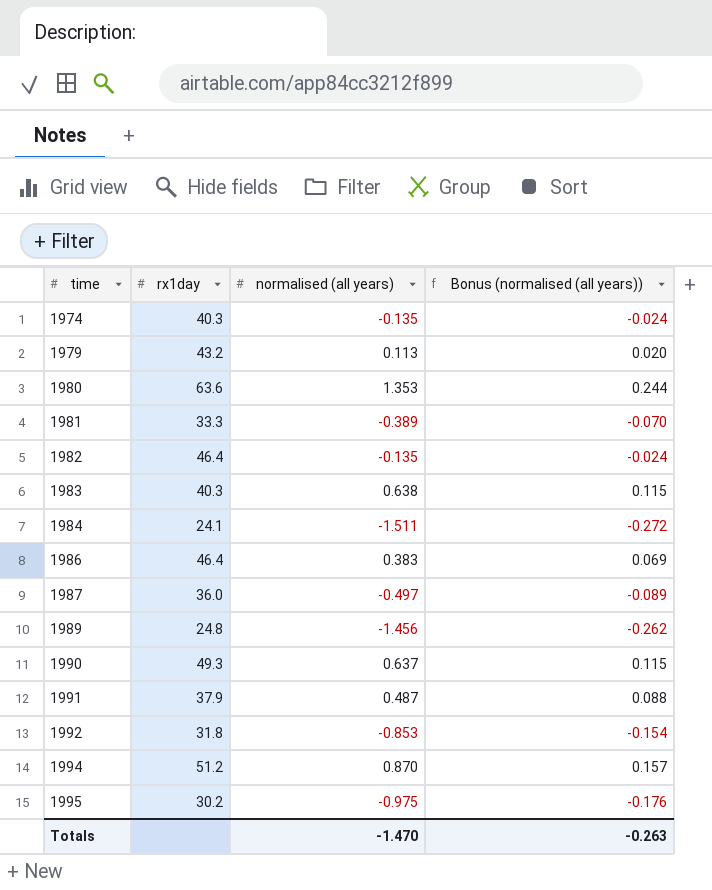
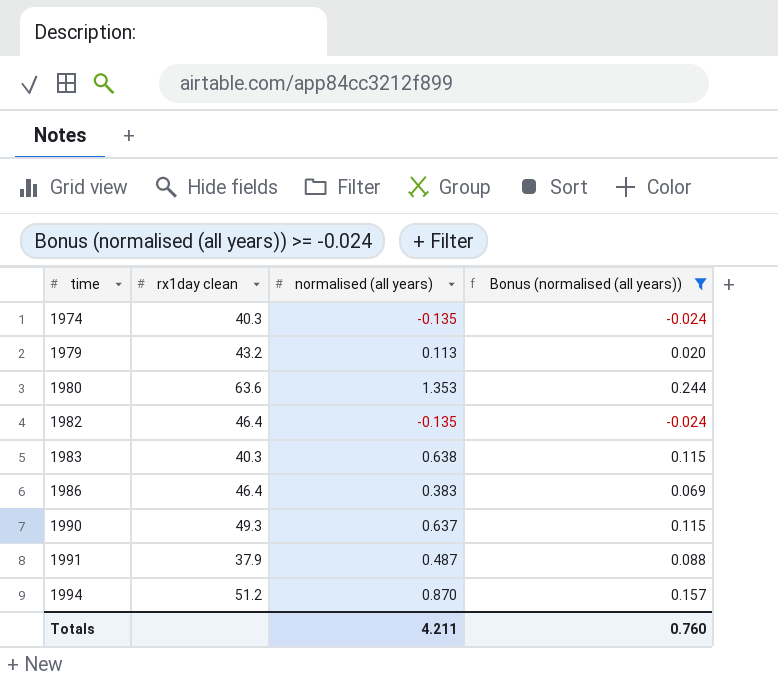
filter: none -> Bonus (normalised (all years)) >= -0.024
column name: rx1day -> rx1day clean
Totals | normalised (all years): -1.470 -> 4.211
Totals | Bonus (normalised (all years)): -0.263 -> 0.760

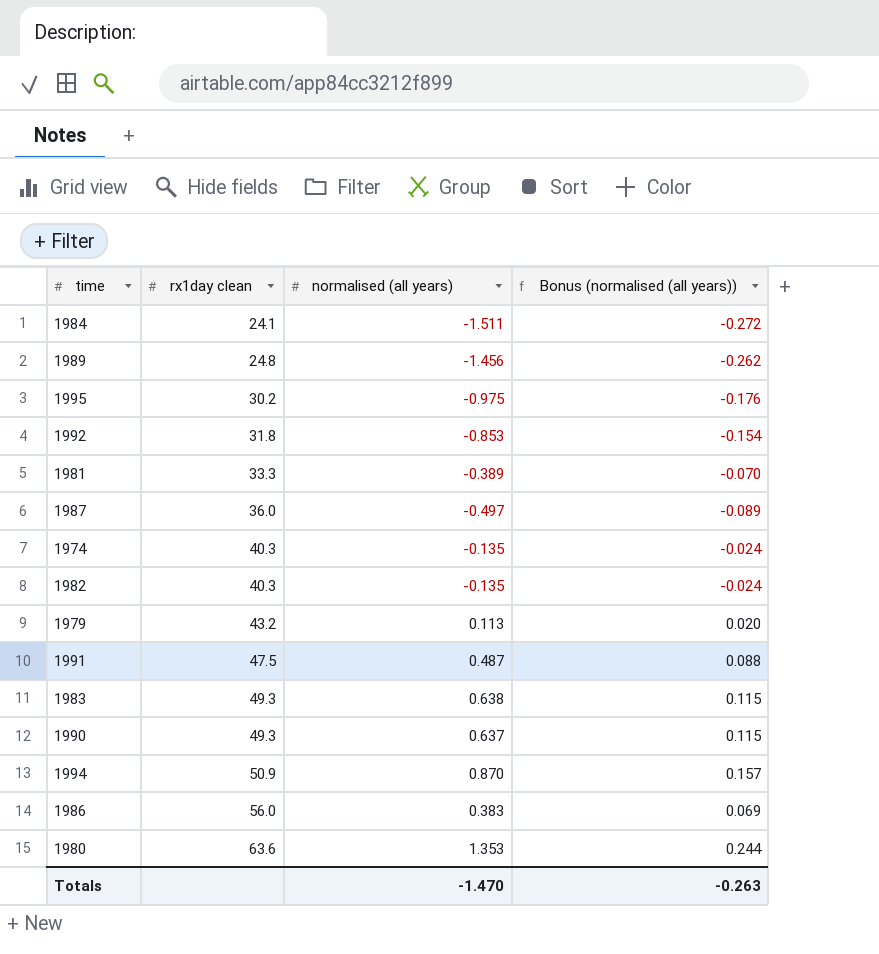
filter: Bonus (normalised (all years)) >= -0.024 -> none
row order: time ascending -> rx1day clean ascending
1982 | rx1day clean: 46.4 -> 40.3
1991 | rx1day clean: 37.9 -> 47.5
1983 | rx1day clean: 40.3 -> 49.3
1994 | rx1day clean: 51.2 -> 50.9
1986 | rx1day clean: 46.4 -> 56.0
Totals | normalised (all years): 4.211 -> -1.470
Totals | Bonus (normalised (all years)): 0.760 -> -0.263

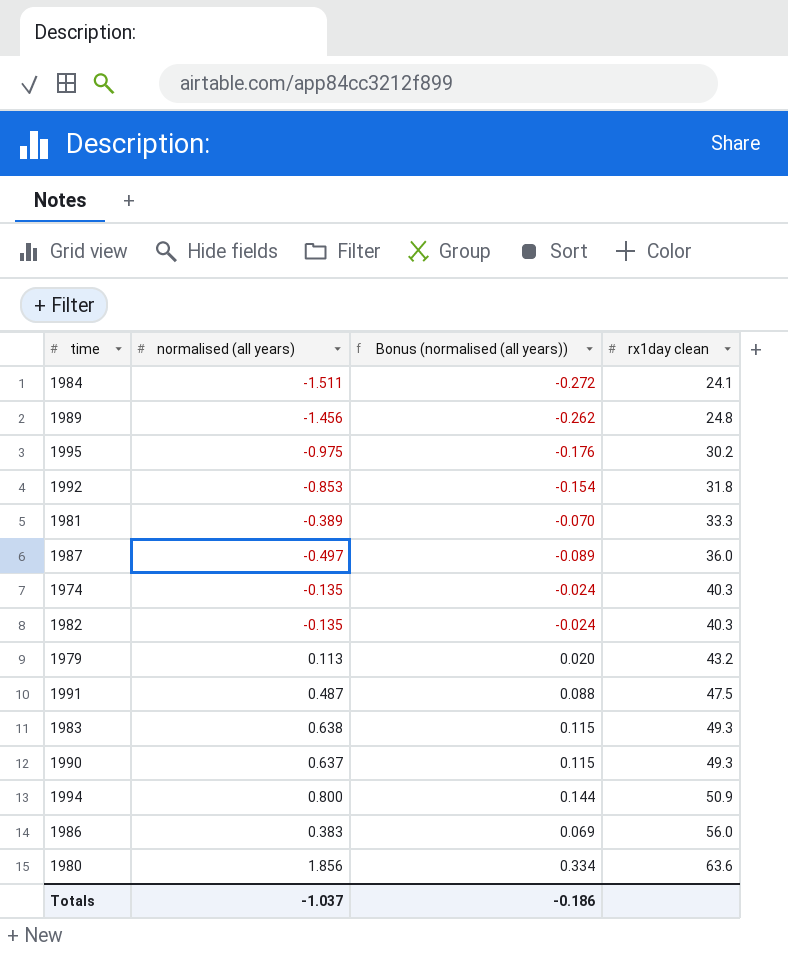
column rx1day clean | position: 2 -> 4
1994 | normalised (all years): 0.870 -> 0.800
1994 | Bonus (normalised (all years)): 0.157 -> 0.144
1980 | normalised (all years): 1.353 -> 1.856
1980 | Bonus (normalised (all years)): 0.244 -> 0.334
Totals | normalised (all years): -1.470 -> -1.037
Totals | Bonus (normalised (all years)): -0.263 -> -0.186

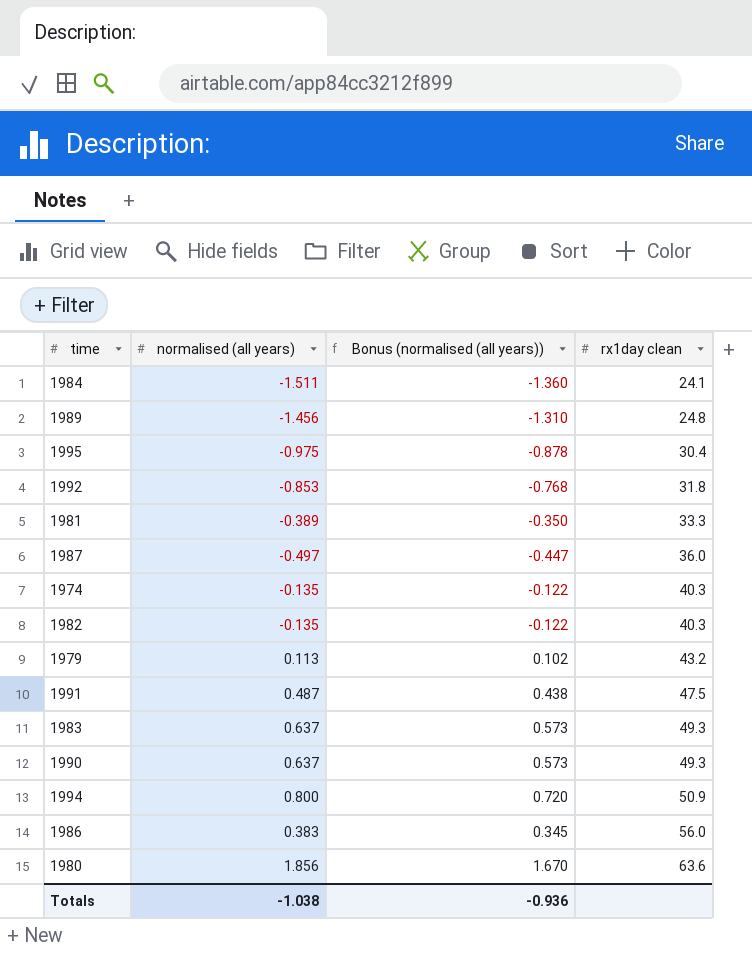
column Bonus (normalised (all years)) | formula: [normalised (all years)] * 0.18 -> [normalised (all years)] * 0.9
1995 | rx1day clean: 30.2 -> 30.4
1983 | normalised (all years): 0.638 -> 0.637
Totals | normalised (all years): -1.037 -> -1.038
Totals | Bonus (normalised (all years)): -0.186 -> -0.936

